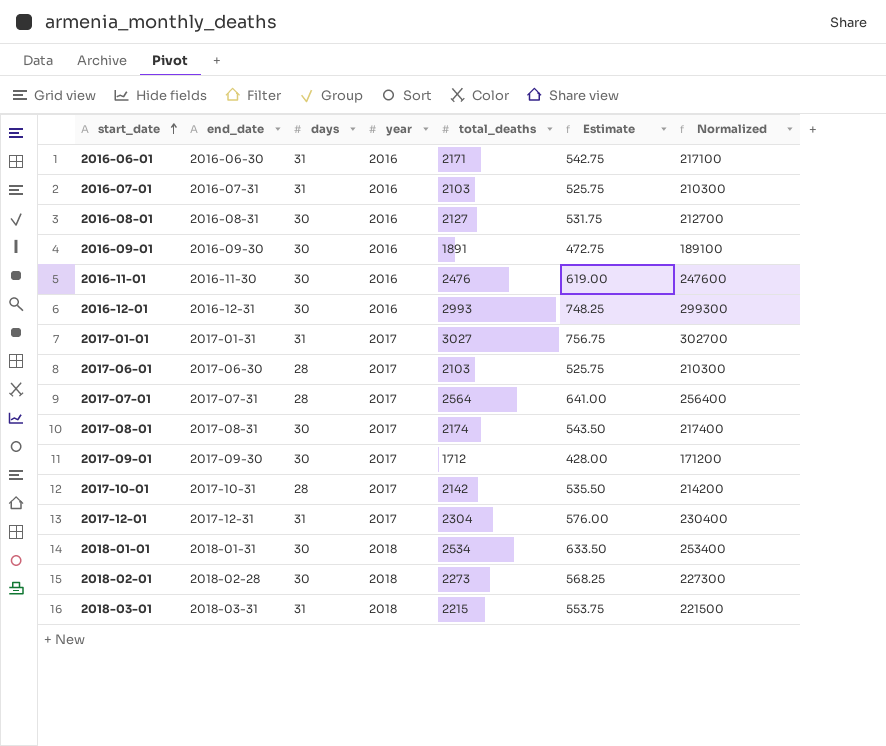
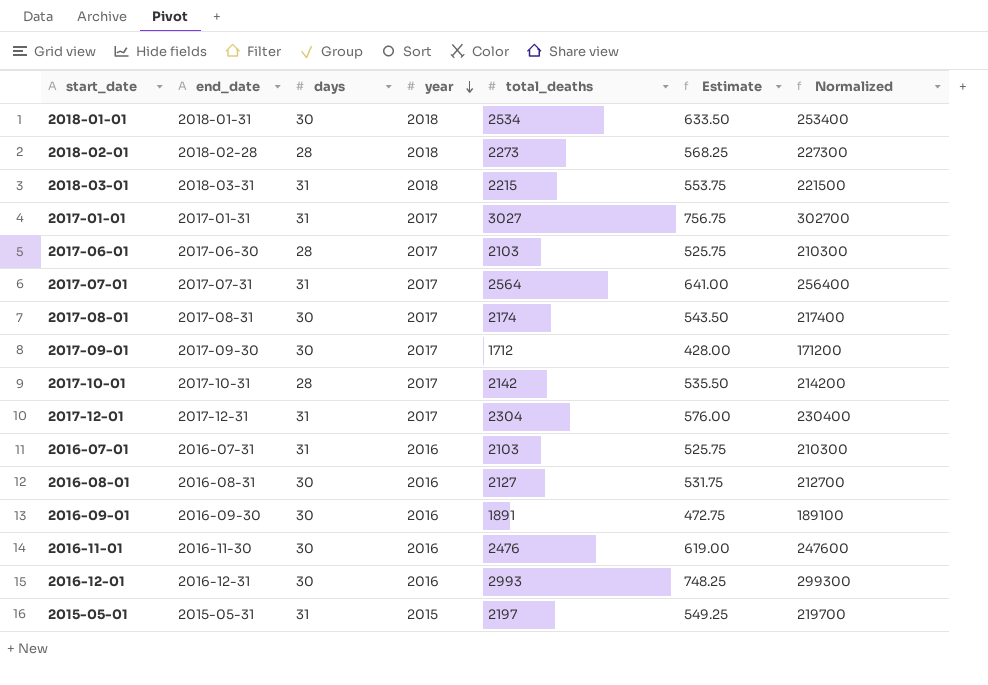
row order: start_date ascending -> year descending
row 2016-06-01: 2016-06-30 | 31 | 2016 | 2171 | 542.75 | 217100 -> none
2018-02-01 | days: 30 -> 28
2017-07-01 | days: 28 -> 31
row 2015-05-01: none -> 2015-05-31 | 31 | 2015 | 2197 | 549.25 | 219700

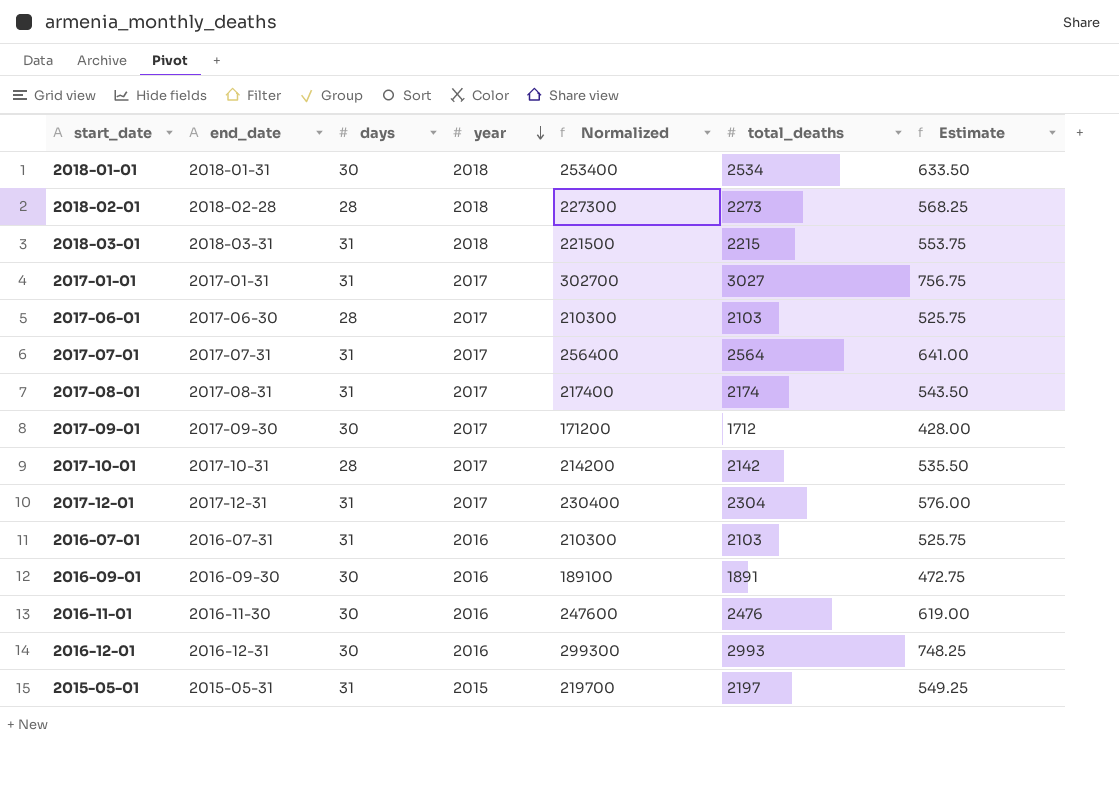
column Normalized | position: 7 -> 5
row 2016-08-01: 2016-08-31 | 30 | 2016 | 2127 | 531.75 | 212700 -> none
2017-08-01 | days: 30 -> 31

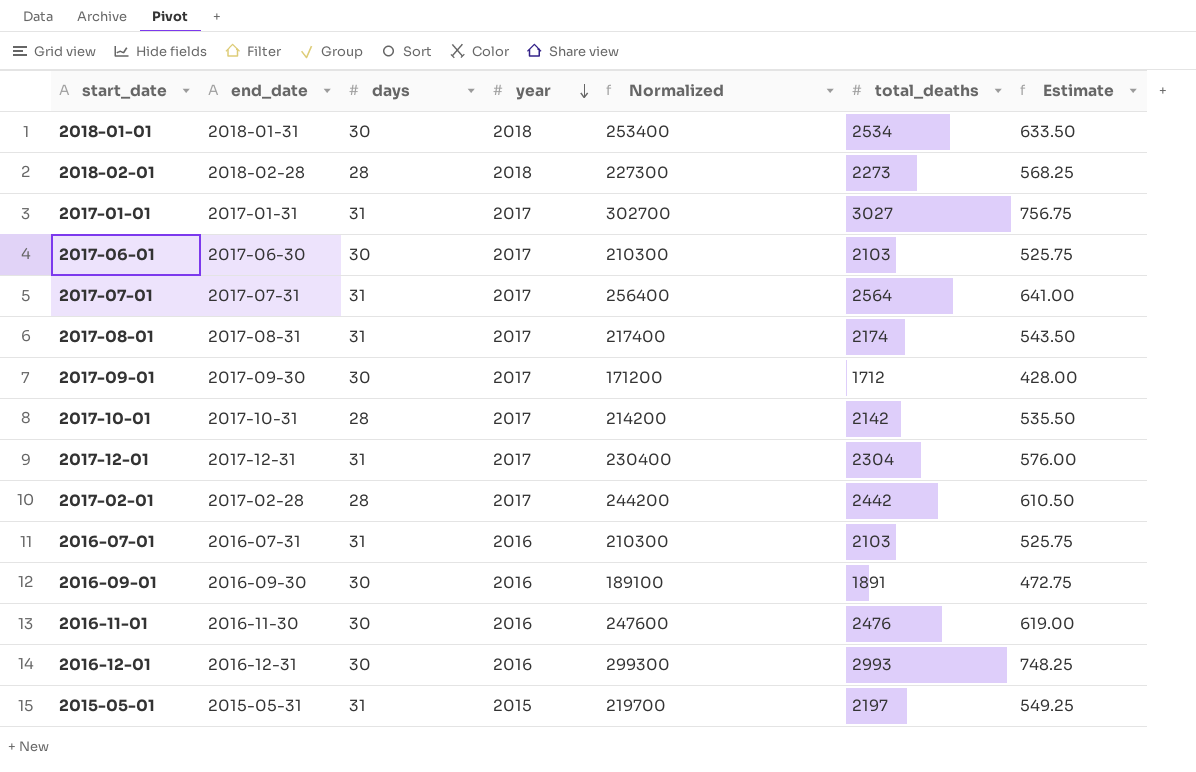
row 2018-03-01: 2018-03-31 | 31 | 2018 | 221500 | 2215 | 553.75 -> none
2017-06-01 | days: 28 -> 30
row 2017-02-01: none -> 2017-02-28 | 28 | 2017 | 244200 | 2442 | 610.50

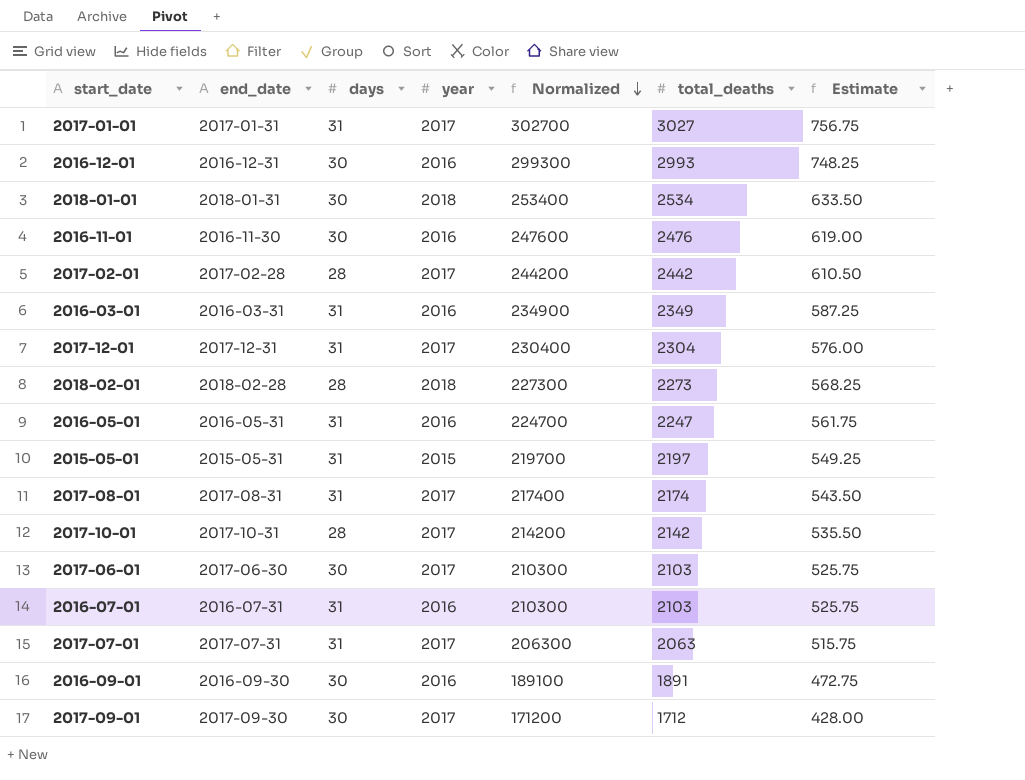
row order: year descending -> Normalized descending
row 2016-03-01: none -> 2016-03-31 | 31 | 2016 | 234900 | 2349 | 587.25
row 2016-05-01: none -> 2016-05-31 | 31 | 2016 | 224700 | 2247 | 561.75
2017-07-01 | Normalized: 256400 -> 206300
2017-07-01 | total_deaths: 2564 -> 2063
2017-07-01 | Estimate: 641.00 -> 515.75

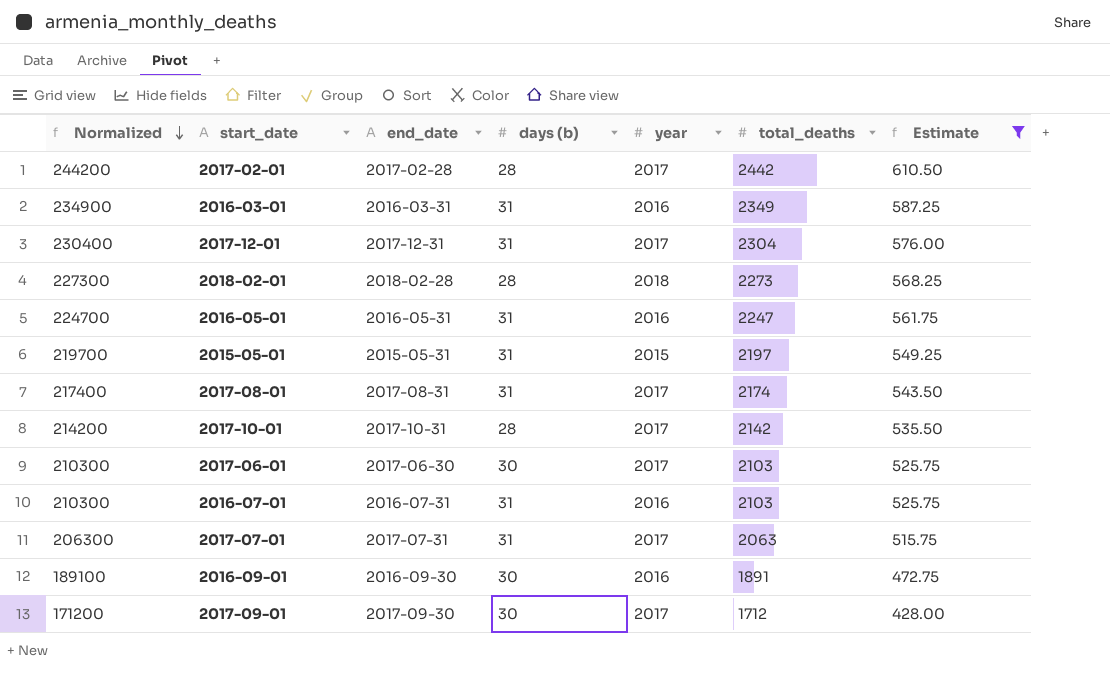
filter: none -> Estimate <= 610.50
column Normalized | position: 5 -> 1
column name: days -> days (b)

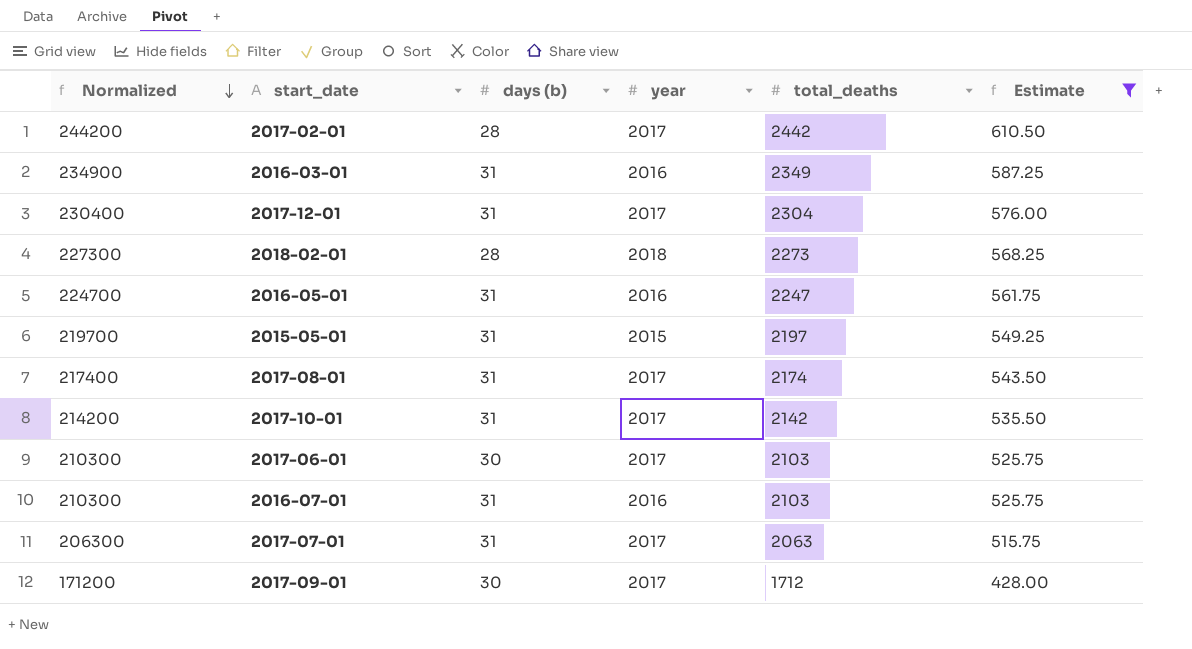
column end_date | position: 3 -> none
row 2016-09-01: 189100 | 2016-09-30 | 30 | 2016 | 1891 | 472.75 -> none
2017-10-01 | days (b): 28 -> 31

